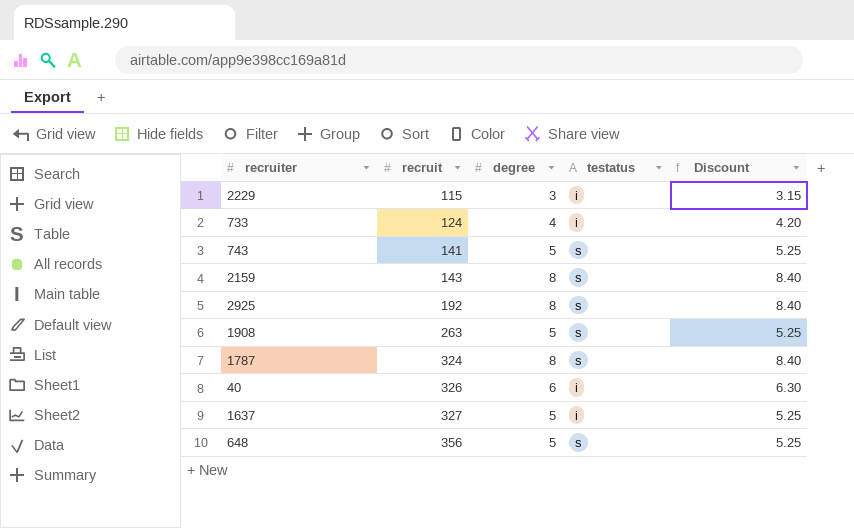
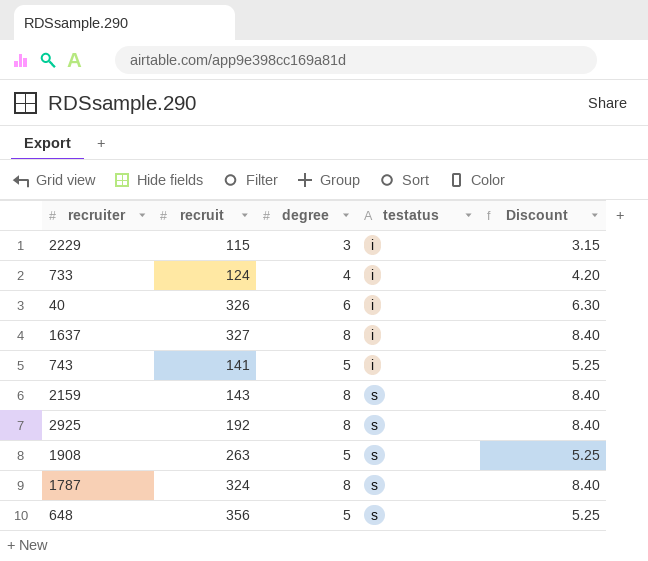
row order: recruit ascending -> testatus ascending
1637 | degree: 5 -> 8
1637 | Discount: 5.25 -> 8.40
743 | testatus: s -> i

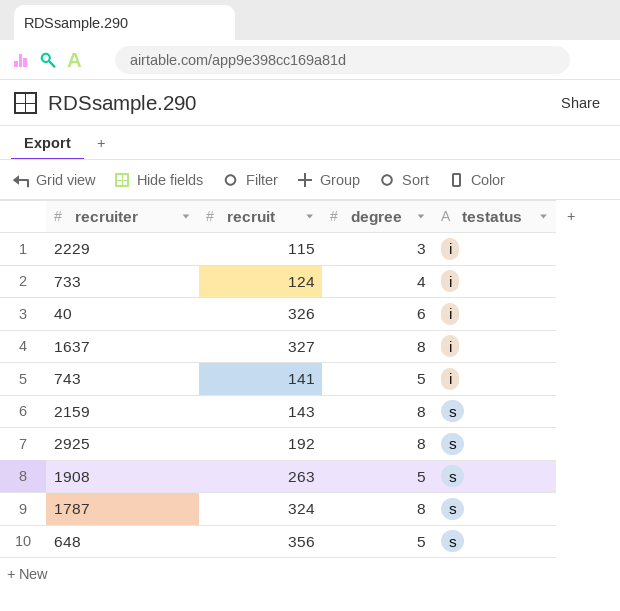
column Discount | formula: [degree] * 1.05 -> none

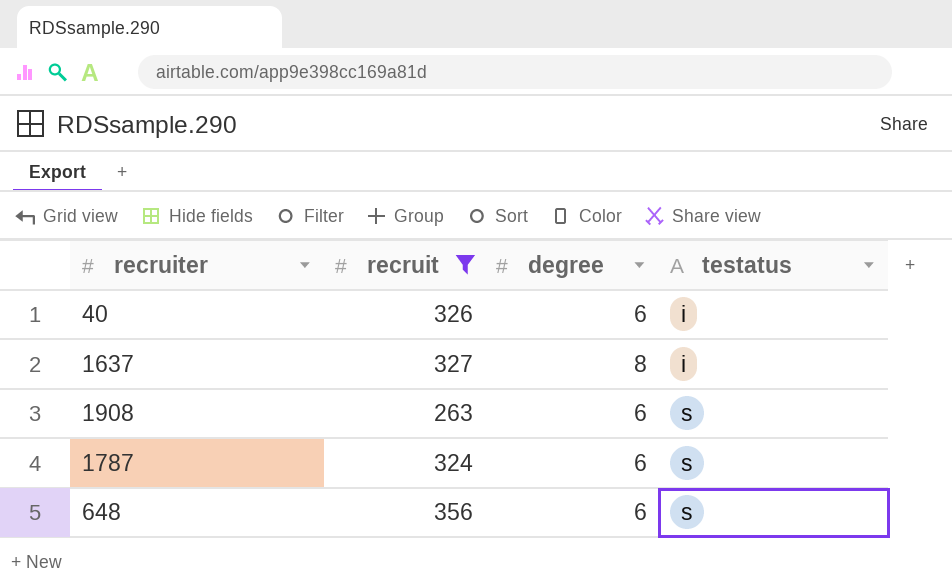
filter: none -> recruit >= 263
1908 | degree: 5 -> 6
1787 | degree: 8 -> 6
648 | degree: 5 -> 6

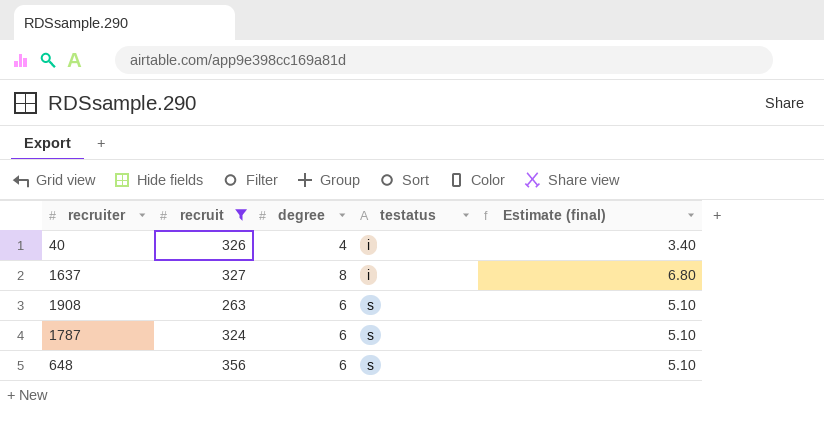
column Estimate (final) | formula: none -> [degree] * 0.85
40 | degree: 6 -> 4

